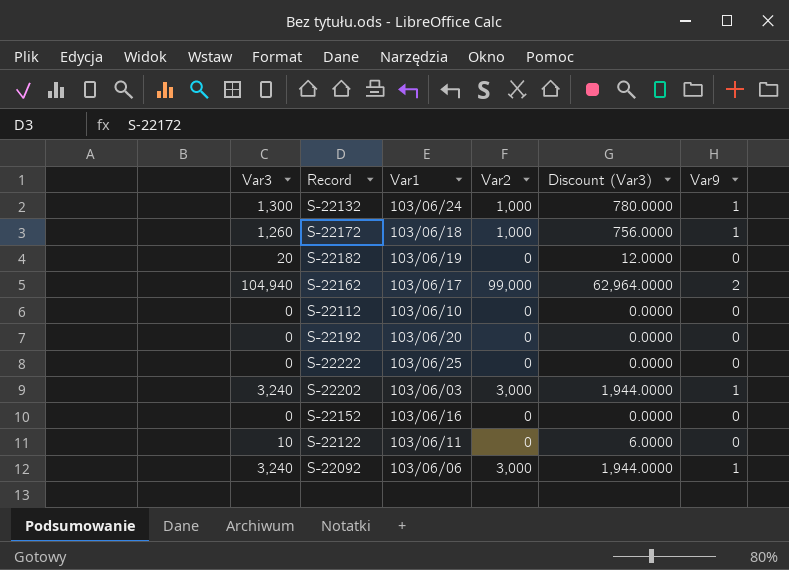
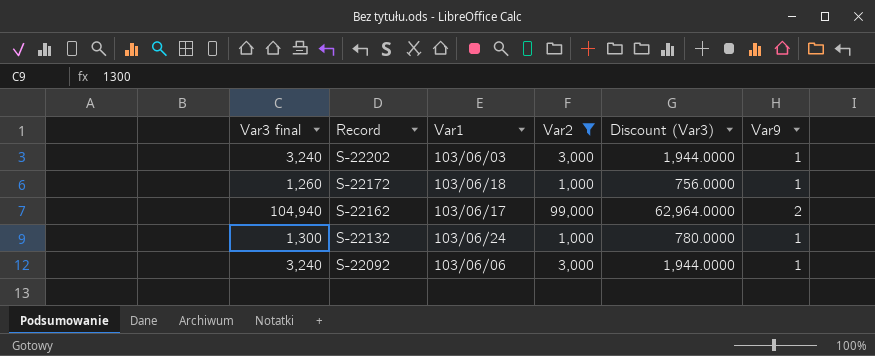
filter: none -> Var2 != 0
row order: none -> Record descending
column name: Var3 -> Var3 final

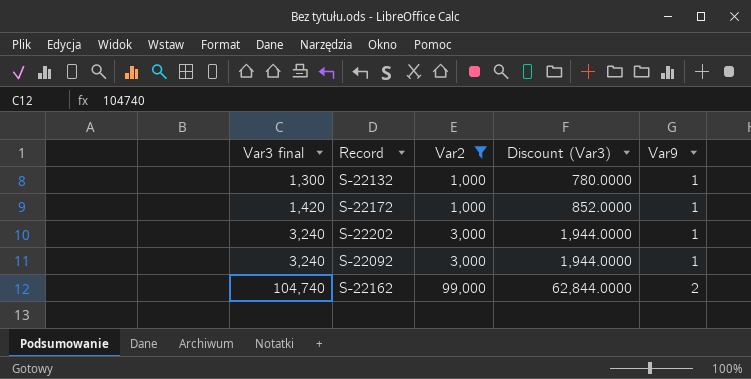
row order: Record descending -> Var3 final ascending
column Var1 | position: 3 -> none
S-22172 | Var3 final: 1,260 -> 1,420
S-22172 | Discount (Var3): 756.0000 -> 852.0000
S-22162 | Var3 final: 104,940 -> 104,740
S-22162 | Discount (Var3): 62,964.0000 -> 62,844.0000

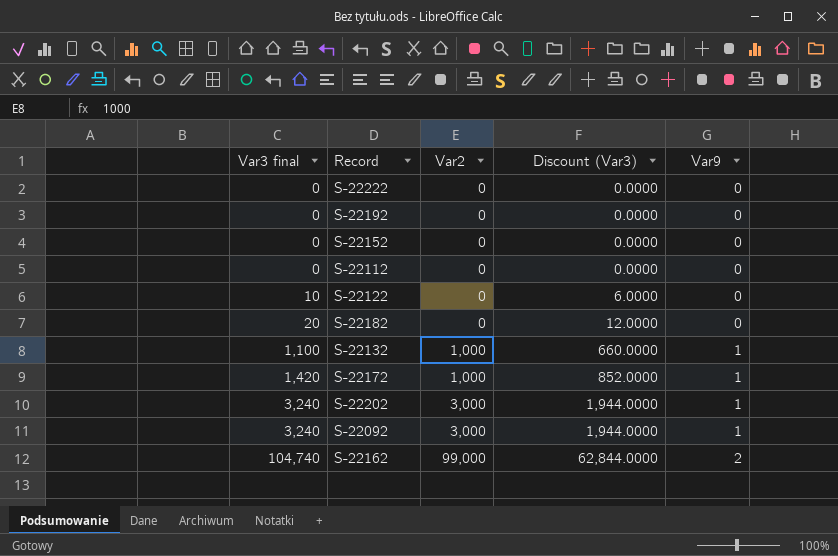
filter: Var2 != 0 -> none
S-22132 | Var3 final: 1,300 -> 1,100
S-22132 | Discount (Var3): 780.0000 -> 660.0000

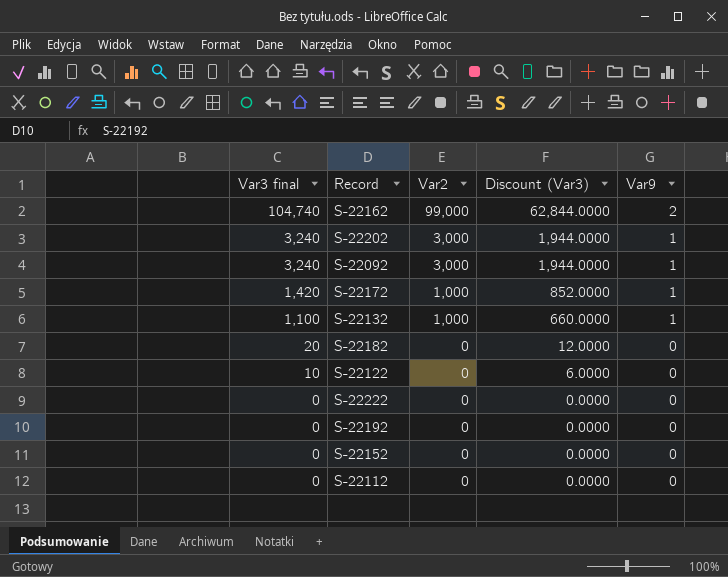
row order: Var3 final ascending -> Var3 final descending

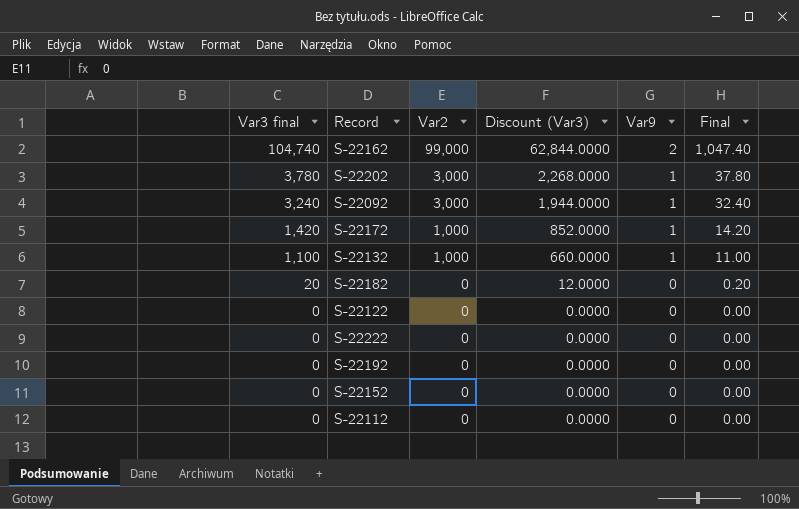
column Final | formula: none -> [Var3 final] * 0.01
S-22202 | Var3 final: 3,240 -> 3,780
S-22202 | Discount (Var3): 1,944.0000 -> 2,268.0000
S-22122 | Var3 final: 10 -> 0
S-22122 | Discount (Var3): 6.0000 -> 0.0000

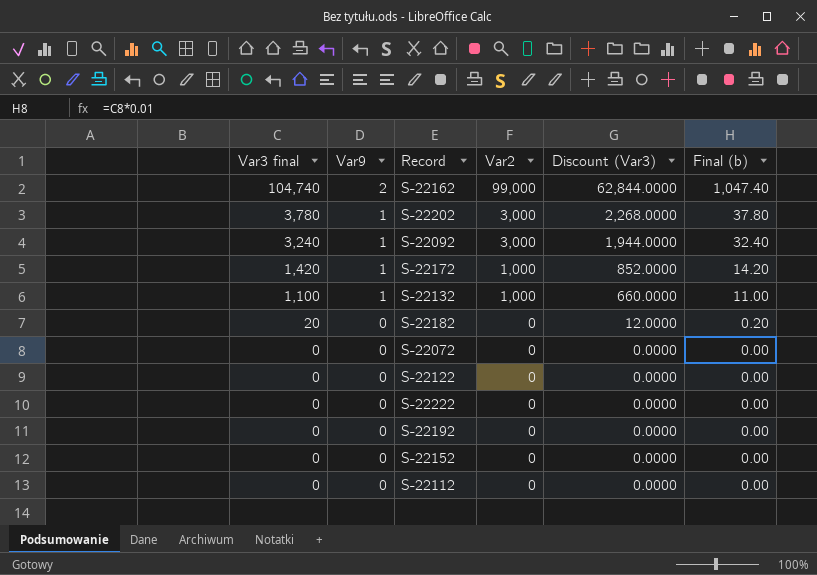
column Var9 | position: 5 -> 2
column name: Final -> Final (b)
row S-22072: none -> 0 | 0 | 0 | 0.0000 | 0.00

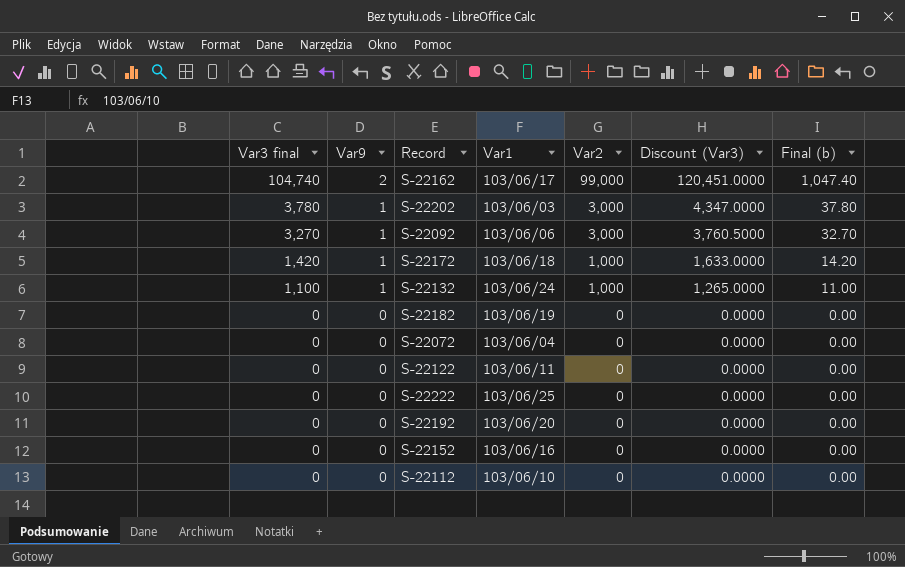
column Var1 | position: none -> 4
column Discount (Var3) | formula: [Var3 final] * 0.6 -> [Var3 final] * 1.15
S-22092 | Var3 final: 3,240 -> 3,270
S-22092 | Final (b): 32.40 -> 32.70
S-22182 | Var3 final: 20 -> 0
S-22182 | Final (b): 0.20 -> 0.00

